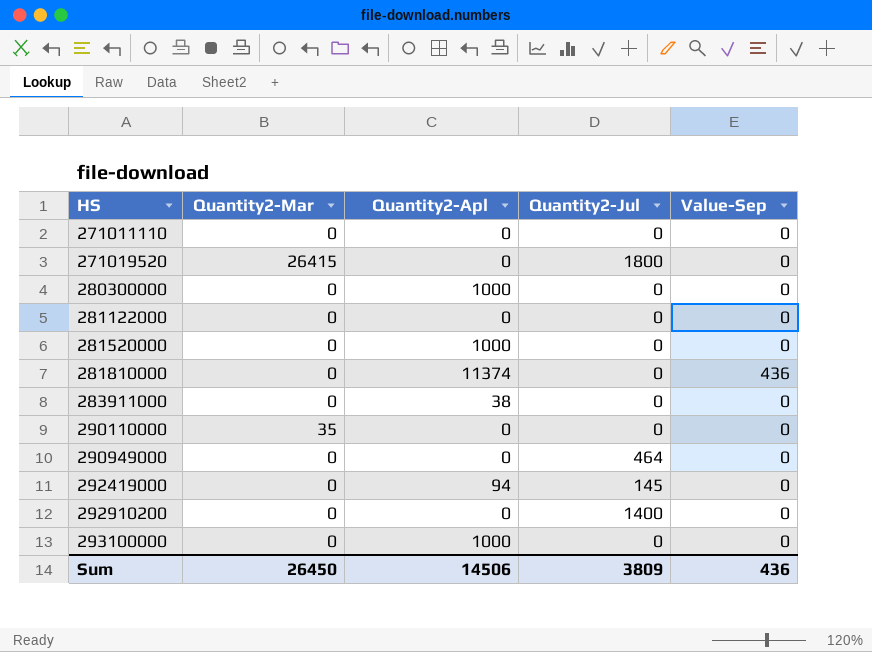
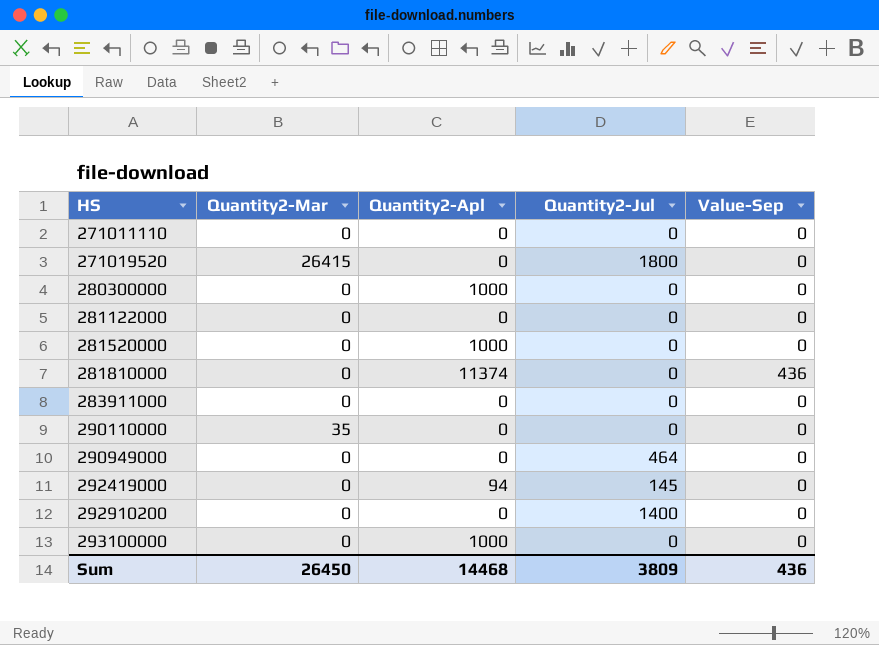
283911000 | Quantity2-Apl: 38 -> 0
Sum | Quantity2-Apl: 14506 -> 14468

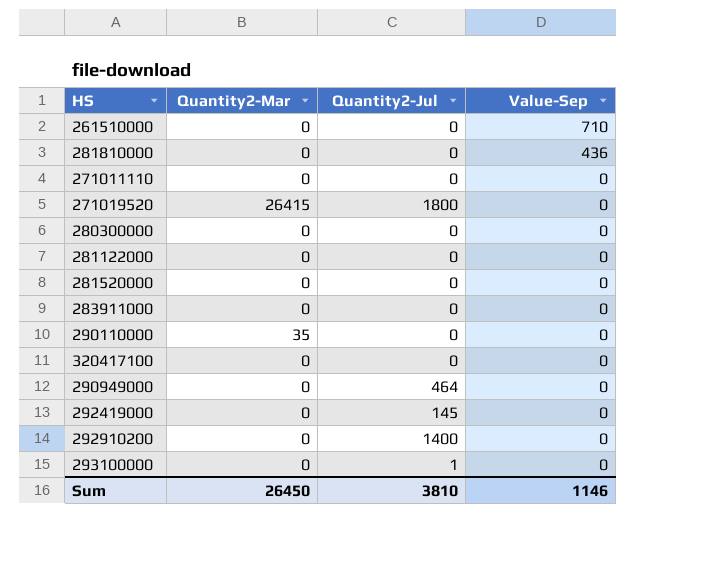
row order: HS ascending -> Value-Sep descending
column Quantity2-Apl | position: 3 -> none
row 261510000: none -> 0 | 0 | 710
row 320417100: none -> 0 | 0 | 0
293100000 | Quantity2-Jul: 0 -> 1
Sum | Quantity2-Jul: 3809 -> 3810
Sum | Value-Sep: 436 -> 1146

